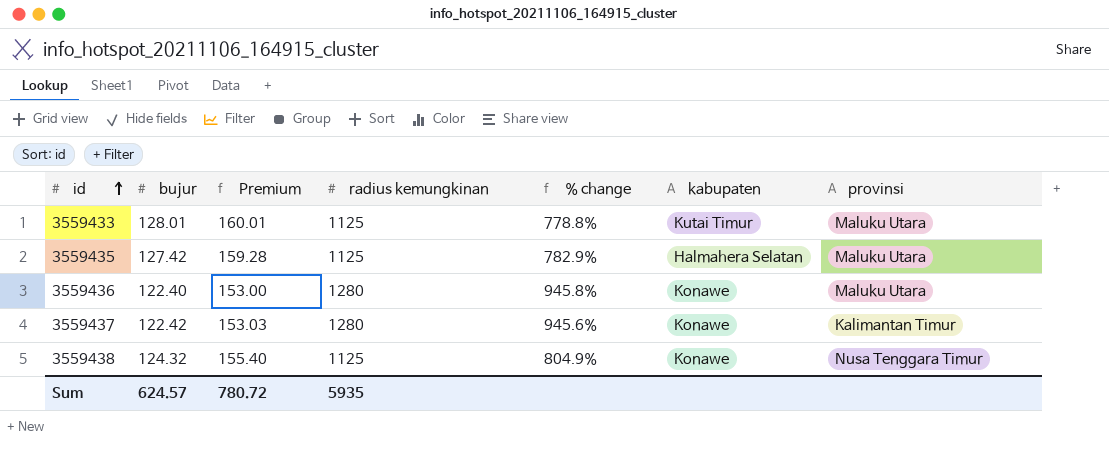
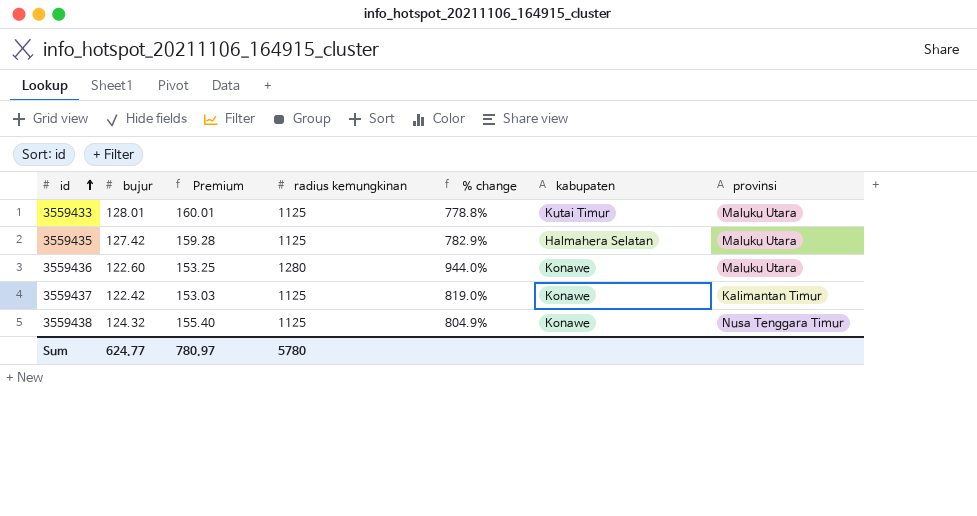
3559436 | bujur: 122.40 -> 122.60
3559436 | Premium: 153.00 -> 153.25
3559436 | % change: 945.8% -> 944.0%
3559437 | radius kemungkinan: 1280 -> 1125
3559437 | % change: 945.6% -> 819.0%
Sum | bujur: 624.57 -> 624.77
Sum | Premium: 780.72 -> 780.97
Sum | radius kemungkinan: 5935 -> 5780

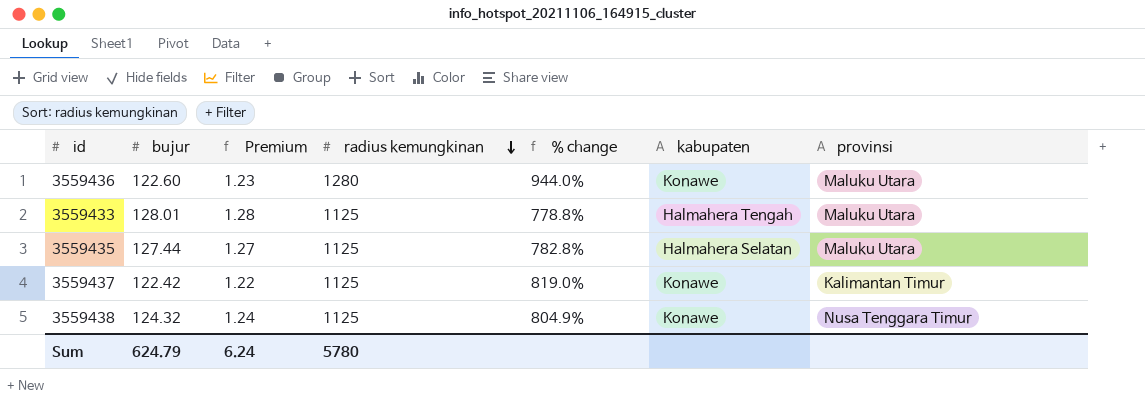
row order: id ascending -> radius kemungkinan descending
column Premium | formula: [bujur] * 1.25 -> [bujur] * 0.01
3559433 | kabupaten: Kutai Timur -> Halmahera Tengah
3559435 | bujur: 127.42 -> 127.44
3559435 | % change: 782.9% -> 782.8%
Sum | bujur: 624.77 -> 624.79
Sum | Premium: 780.97 -> 6.24

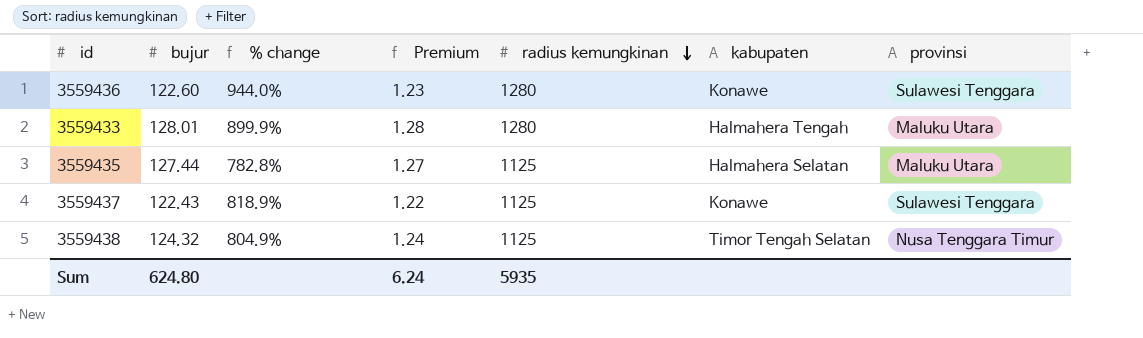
column % change | position: 5 -> 3
3559436 | provinsi: Maluku Utara -> Sulawesi Tenggara
3559433 | % change: 778.8% -> 899.9%
3559433 | radius kemungkinan: 1125 -> 1280
3559437 | bujur: 122.42 -> 122.43
3559437 | % change: 819.0% -> 818.9%
3559437 | provinsi: Kalimantan Timur -> Sulawesi Tenggara
3559438 | kabupaten: Konawe -> Timor Tengah Selatan
Sum | bujur: 624.79 -> 624.80
Sum | radius kemungkinan: 5780 -> 5935

